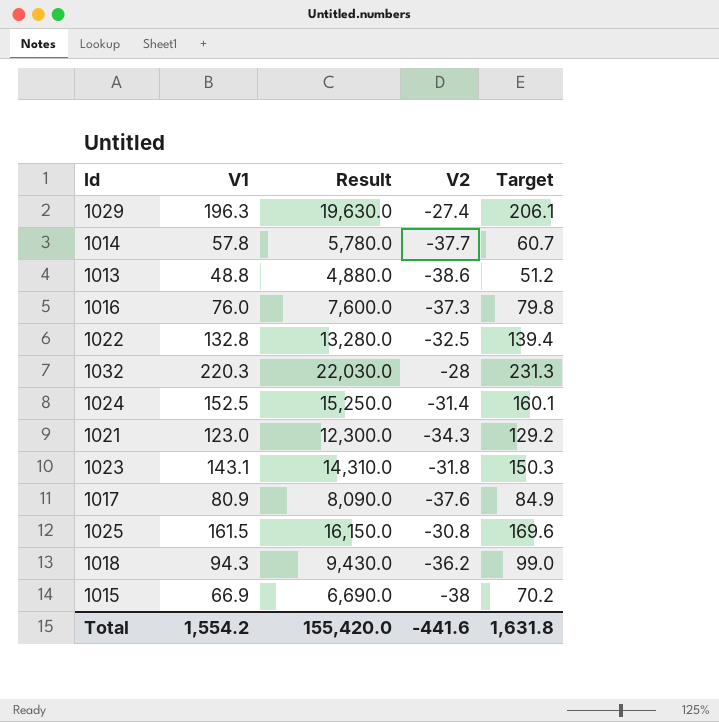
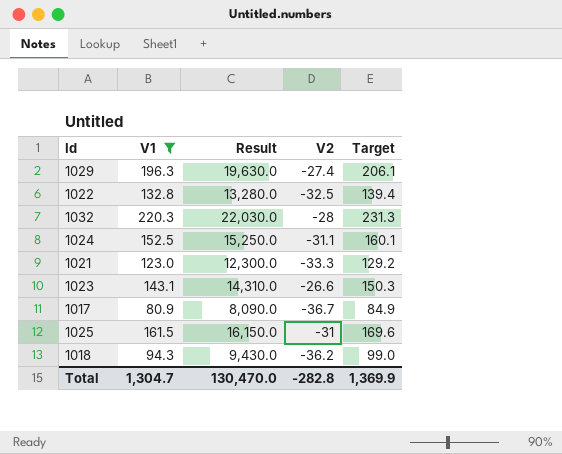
filter: none -> V1 >= 80.9
1024 | V2: -31.4 -> -31.1
1021 | V2: -34.3 -> -33.3
1023 | V2: -31.8 -> -26.6
1017 | V2: -37.6 -> -36.7
1025 | V2: -30.8 -> -31
Total | V1: 1,554.2 -> 1,304.7
Total | Result: 155,420.0 -> 130,470.0
Total | V2: -441.6 -> -282.8
Total | Target: 1,631.8 -> 1,369.9

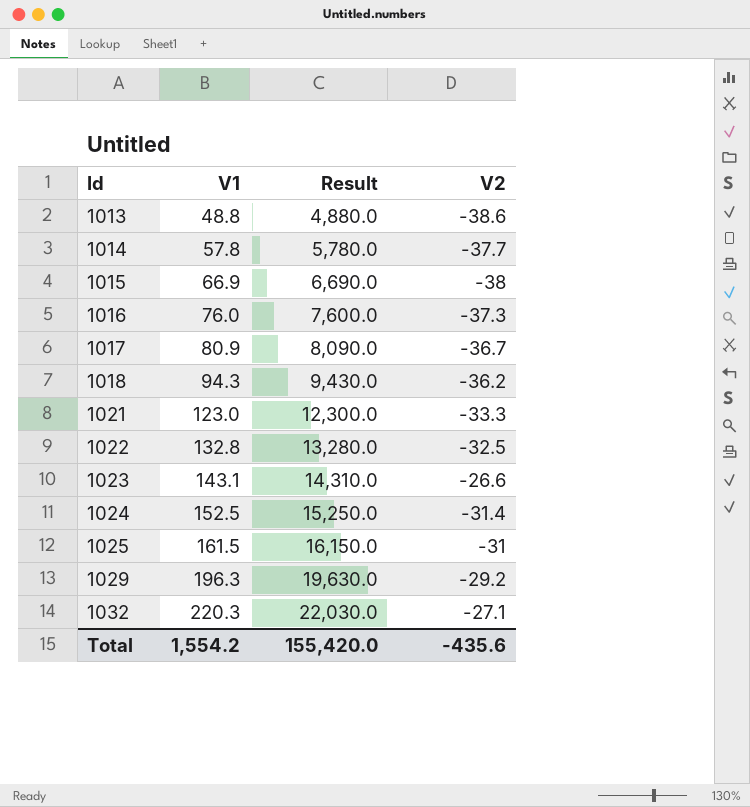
filter: V1 >= 80.9 -> none
row order: none -> Id ascending
column Target | formula: [V1] * 1.05 -> none
1024 | V2: -31.1 -> -31.4
1029 | V2: -27.4 -> -29.2
1032 | V2: -28 -> -27.1
Total | V1: 1,304.7 -> 1,554.2
Total | Result: 130,470.0 -> 155,420.0
Total | V2: -282.8 -> -435.6

